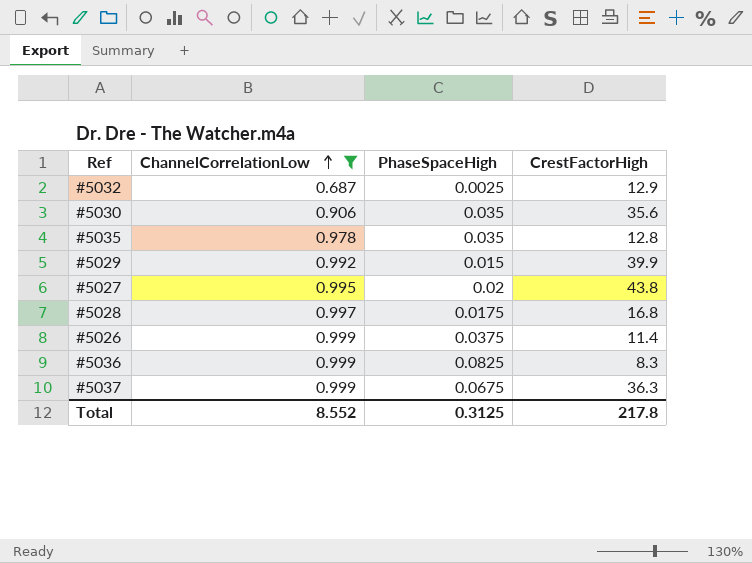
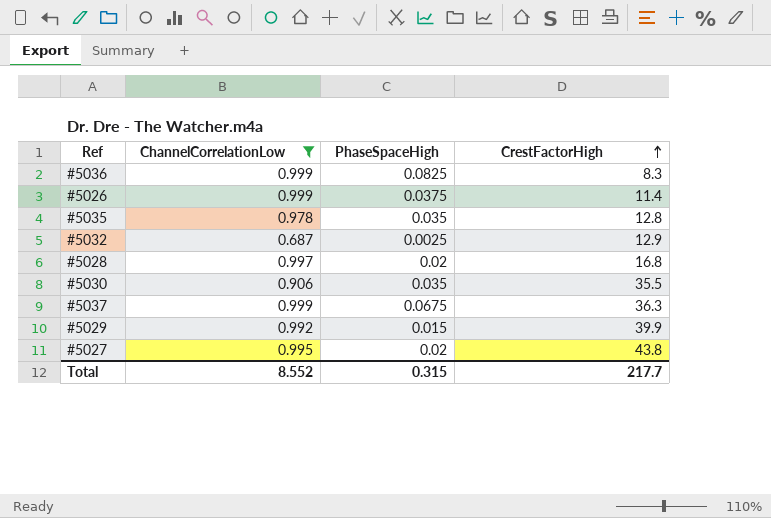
row order: ChannelCorrelationLow ascending -> CrestFactorHigh ascending
#5028 | PhaseSpaceHigh: 0.0175 -> 0.02
#5030 | CrestFactorHigh: 35.6 -> 35.5
Total | PhaseSpaceHigh: 0.3125 -> 0.315
Total | CrestFactorHigh: 217.8 -> 217.7

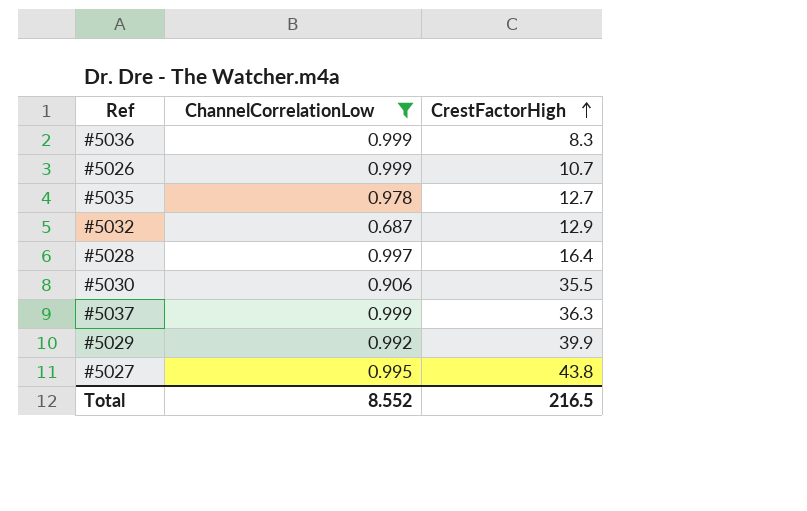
column PhaseSpaceHigh | position: 3 -> none
#5026 | CrestFactorHigh: 11.4 -> 10.7
#5035 | CrestFactorHigh: 12.8 -> 12.7
#5028 | CrestFactorHigh: 16.8 -> 16.4
Total | CrestFactorHigh: 217.7 -> 216.5

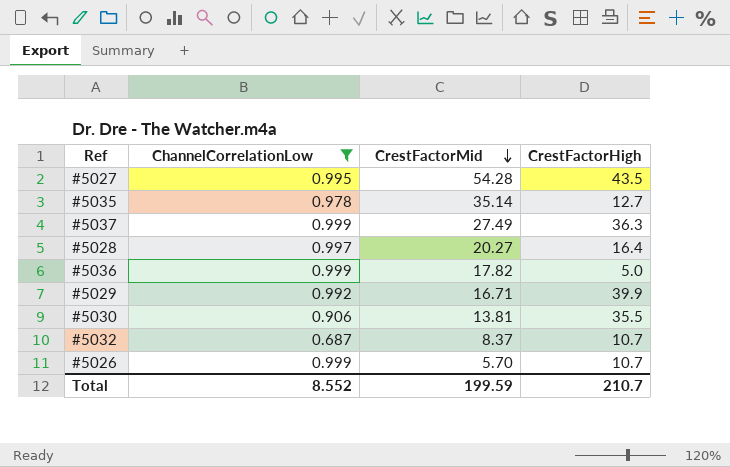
row order: CrestFactorHigh ascending -> CrestFactorMid descending
column CrestFactorMid | position: none -> 3
#5027 | CrestFactorHigh: 43.8 -> 43.5
#5036 | CrestFactorHigh: 8.3 -> 5.0
#5032 | CrestFactorHigh: 12.9 -> 10.7
Total | CrestFactorHigh: 216.5 -> 210.7

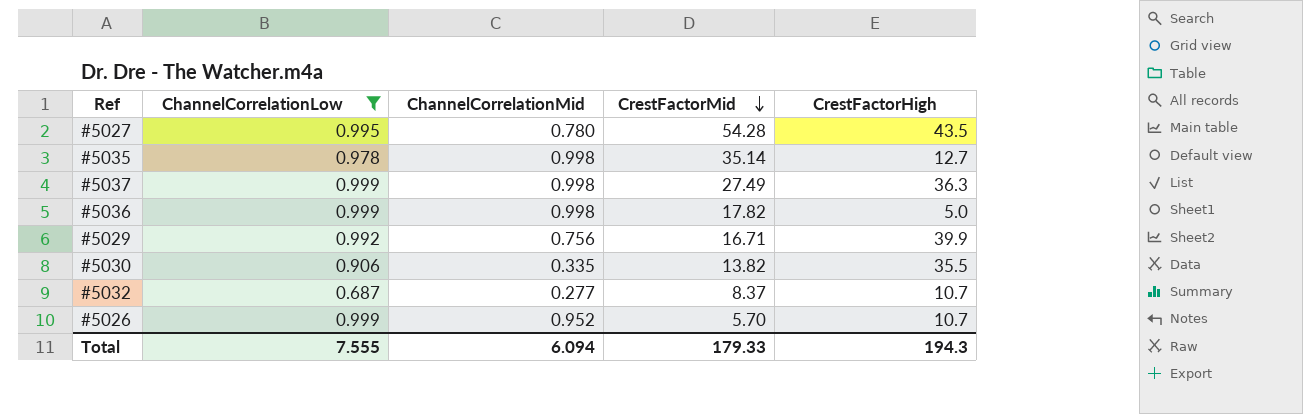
column ChannelCorrelationMid | position: none -> 3
row #5028: 0.997 | 20.27 | 16.4 -> none
#5030 | CrestFactorMid: 13.81 -> 13.82
Total | ChannelCorrelationLow: 8.552 -> 7.555
Total | CrestFactorMid: 199.59 -> 179.33
Total | CrestFactorHigh: 210.7 -> 194.3

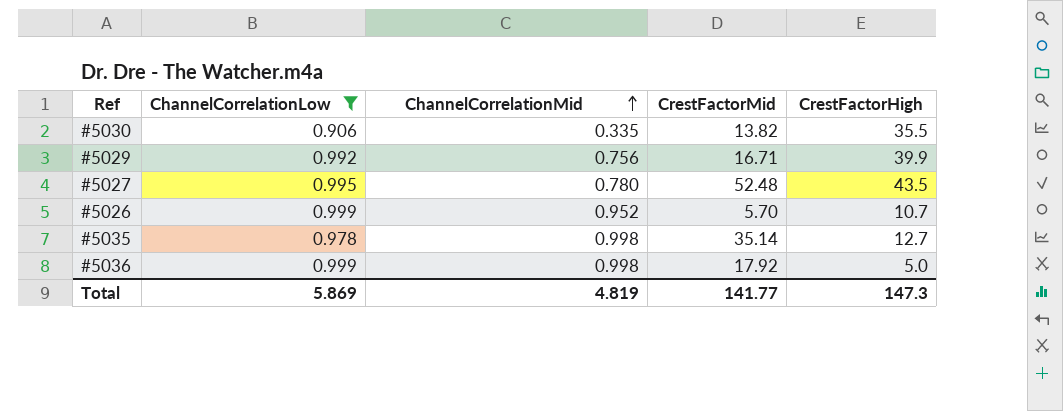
row order: CrestFactorMid descending -> ChannelCorrelationMid ascending
row #5037: 0.999 | 0.998 | 27.49 | 36.3 -> none
row #5032: 0.687 | 0.277 | 8.37 | 10.7 -> none
#5027 | CrestFactorMid: 54.28 -> 52.48
#5036 | CrestFactorMid: 17.82 -> 17.92
Total | ChannelCorrelationLow: 7.555 -> 5.869
Total | ChannelCorrelationMid: 6.094 -> 4.819
Total | CrestFactorMid: 179.33 -> 141.77
Total | CrestFactorHigh: 194.3 -> 147.3

